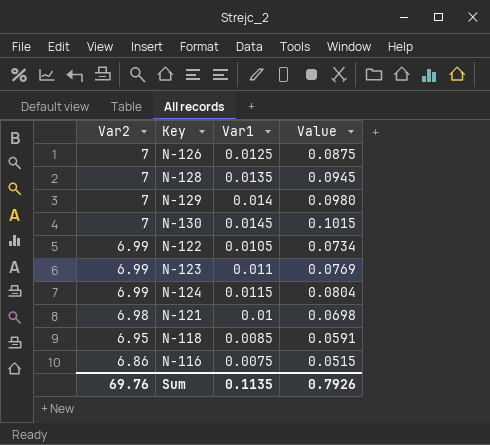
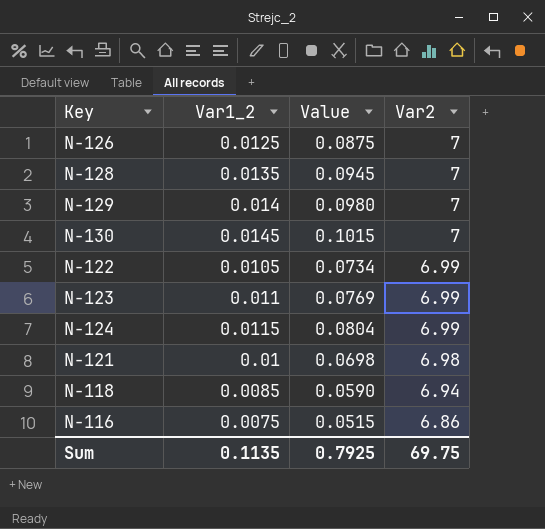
column name: Var1 -> Var1_2
column Var2 | position: 1 -> 4
N-118 | Value: 0.0591 -> 0.0590
N-118 | Var2: 6.95 -> 6.94
Sum | Value: 0.7926 -> 0.7925
Sum | Var2: 69.76 -> 69.75

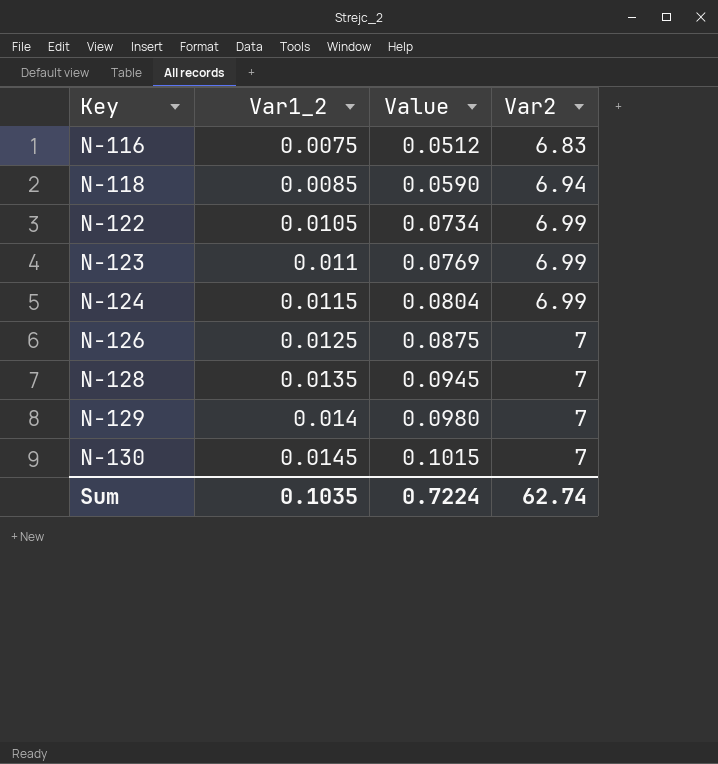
row order: Var2 descending -> Key ascending
row N-121: 0.01 | 0.0698 | 6.98 -> none
N-116 | Value: 0.0515 -> 0.0512
N-116 | Var2: 6.86 -> 6.83
Sum | Var1_2: 0.1135 -> 0.1035
Sum | Value: 0.7925 -> 0.7224
Sum | Var2: 69.75 -> 62.74

